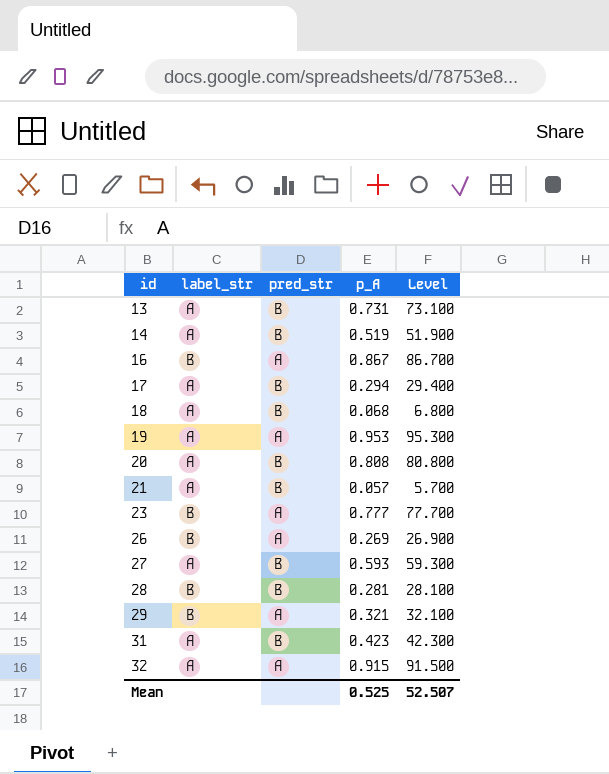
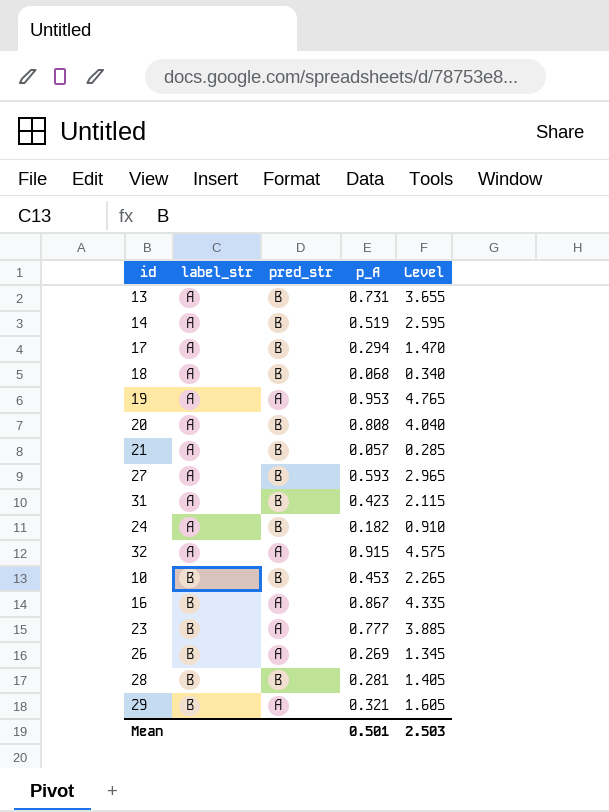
row order: id ascending -> label_str ascending
column Level | formula: [p_A] * 100 -> [p_A] * 5
row 24: none -> A | B | 0.182 | 0.910
row 10: none -> B | B | 0.453 | 2.265
Mean | p_A: 0.525 -> 0.501
Mean | Level: 52.507 -> 2.503

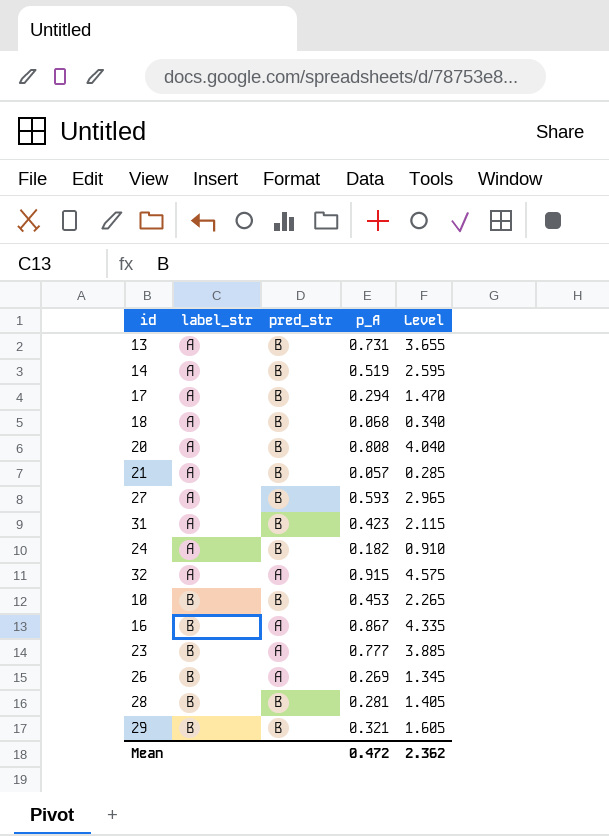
row 19: A | A | 0.953 | 4.765 -> none
29 | pred_str: A -> B
Mean | p_A: 0.501 -> 0.472
Mean | Level: 2.503 -> 2.362

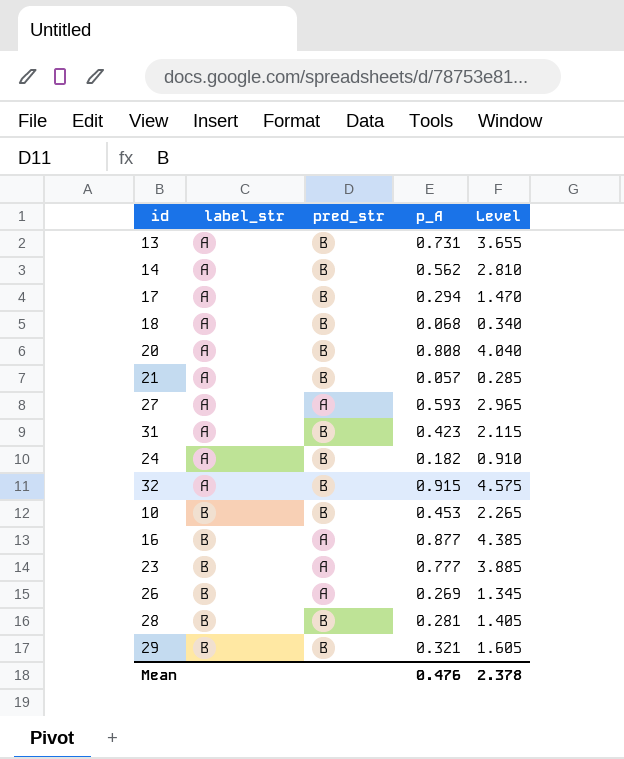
14 | p_A: 0.519 -> 0.562
14 | Level: 2.595 -> 2.810
27 | pred_str: B -> A
32 | pred_str: A -> B
16 | p_A: 0.867 -> 0.877
16 | Level: 4.335 -> 4.385
Mean | p_A: 0.472 -> 0.476
Mean | Level: 2.362 -> 2.378

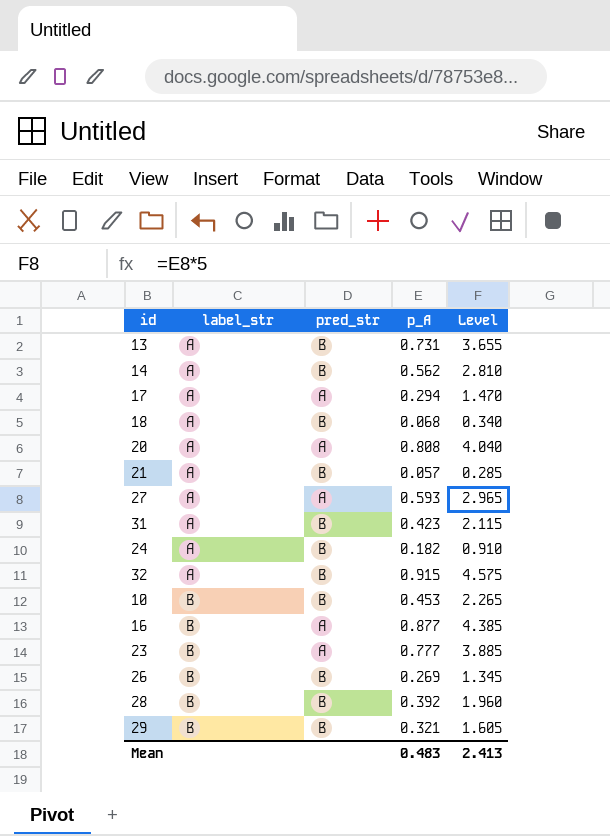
17 | pred_str: B -> A
20 | pred_str: B -> A
26 | pred_str: A -> B
28 | p_A: 0.281 -> 0.392
28 | Level: 1.405 -> 1.960
Mean | p_A: 0.476 -> 0.483
Mean | Level: 2.378 -> 2.413

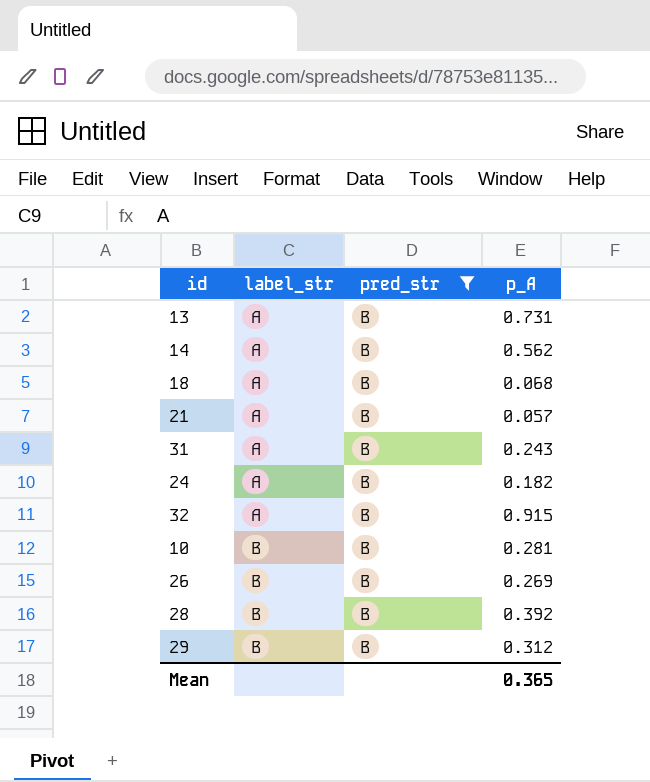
filter: none -> pred_str = B
column Level | formula: [p_A] * 5 -> none
31 | p_A: 0.423 -> 0.243
10 | p_A: 0.453 -> 0.281
29 | p_A: 0.321 -> 0.312
Mean | p_A: 0.483 -> 0.365

